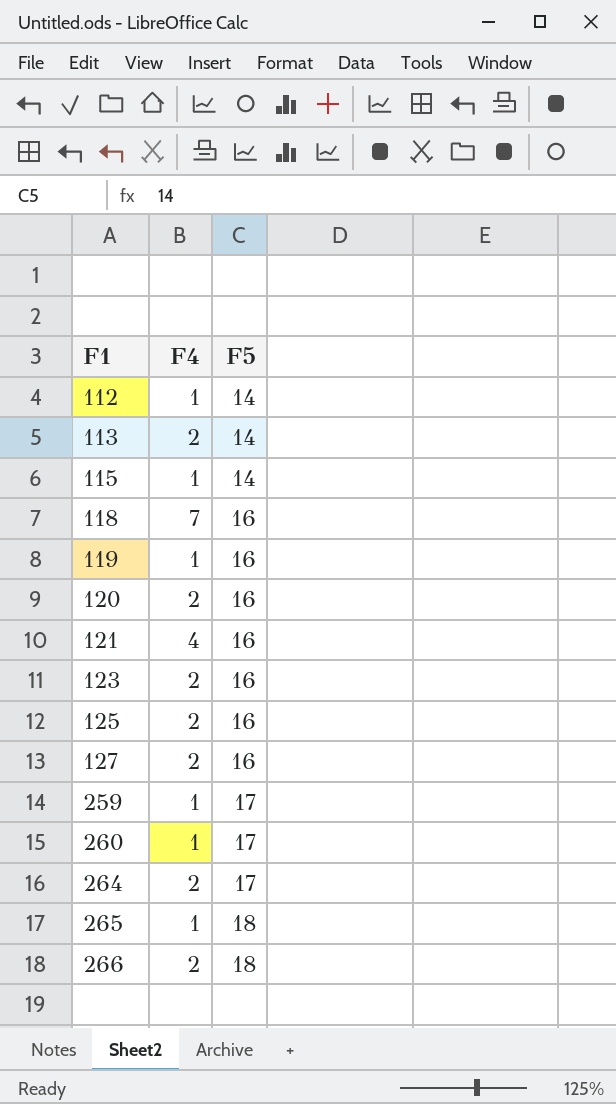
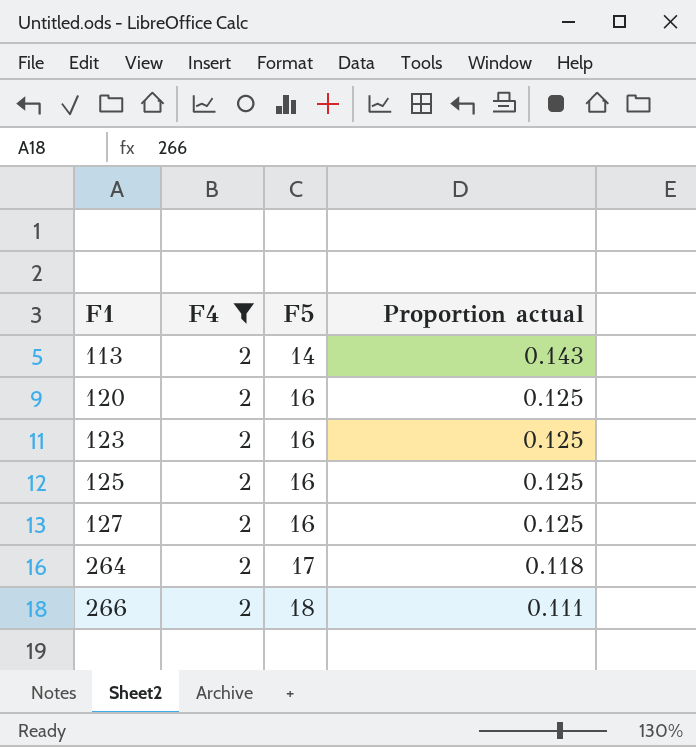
filter: none -> F4 = 2
column Proportion actual | formula: none -> [F4] / [F5]

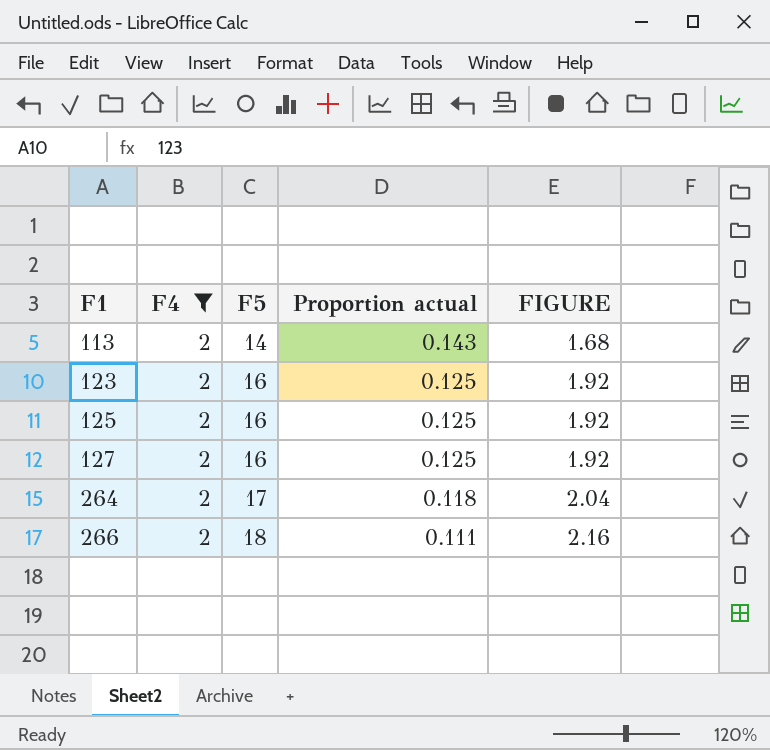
column FIGURE | formula: none -> [F5] * 0.12
row 120: 2 | 16 | 0.125 -> none

